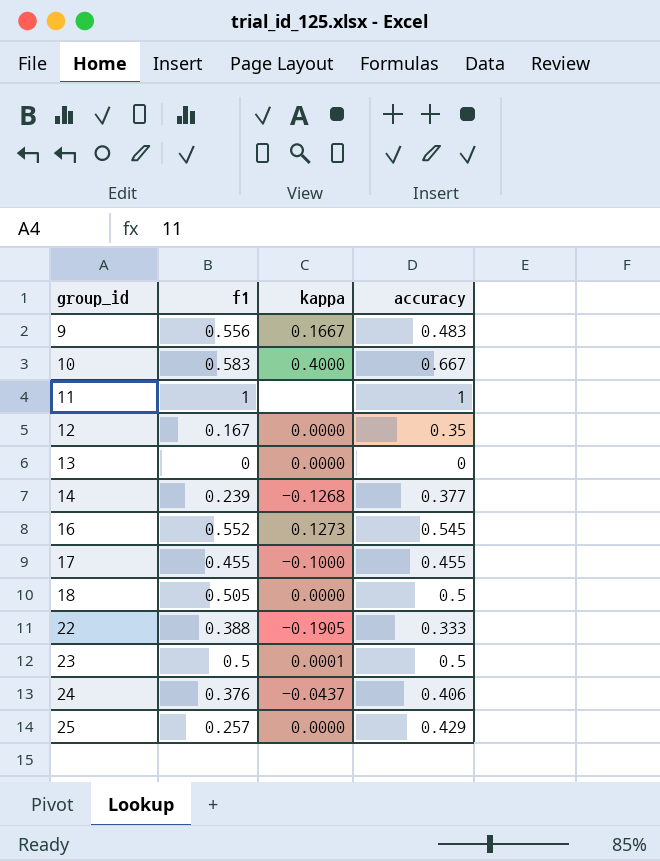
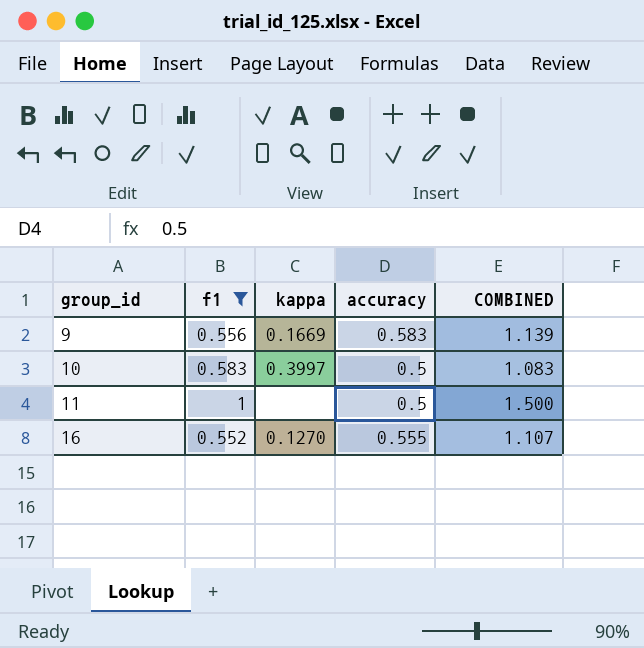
filter: none -> f1 >= 0.552
column COMBINED | formula: none -> [f1] + [accuracy]
9 | kappa: 0.1667 -> 0.1669
9 | accuracy: 0.483 -> 0.583
10 | kappa: 0.4000 -> 0.3997
10 | accuracy: 0.667 -> 0.5
11 | accuracy: 1 -> 0.5
16 | kappa: 0.1273 -> 0.1270
16 | accuracy: 0.545 -> 0.555

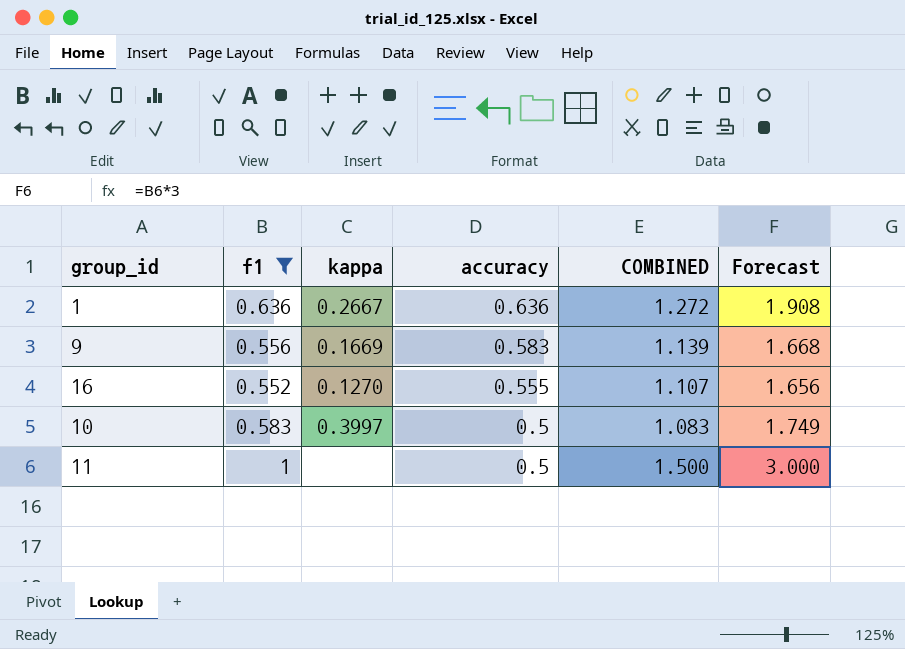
row order: group_id ascending -> accuracy descending
column Forecast | formula: none -> [f1] * 3
row 1: none -> 0.636 | 0.2667 | 0.636 | 1.272 | 1.908

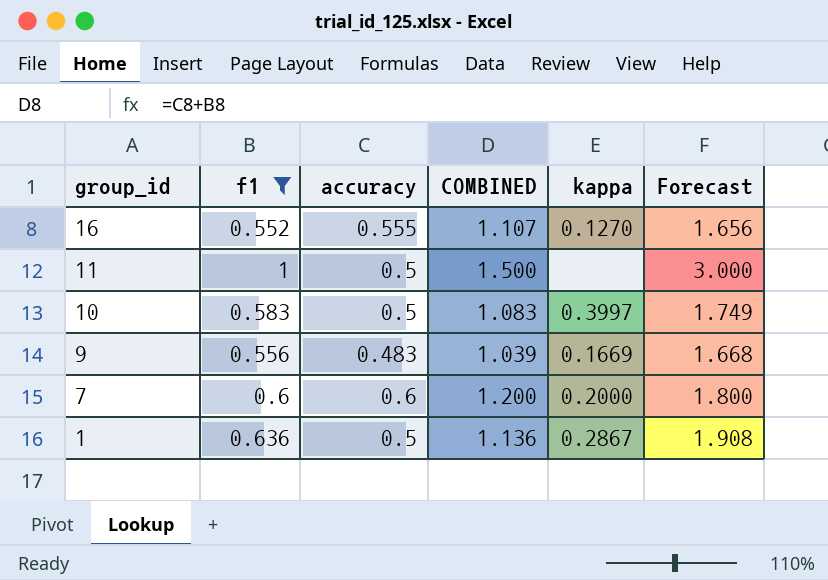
row order: accuracy descending -> group_id descending
column kappa | position: 3 -> 5
9 | accuracy: 0.583 -> 0.483
9 | COMBINED: 1.139 -> 1.039
row 7: none -> 0.6 | 0.6 | 1.200 | 0.2000 | 1.800
1 | accuracy: 0.636 -> 0.5
1 | COMBINED: 1.272 -> 1.136
1 | kappa: 0.2667 -> 0.2867

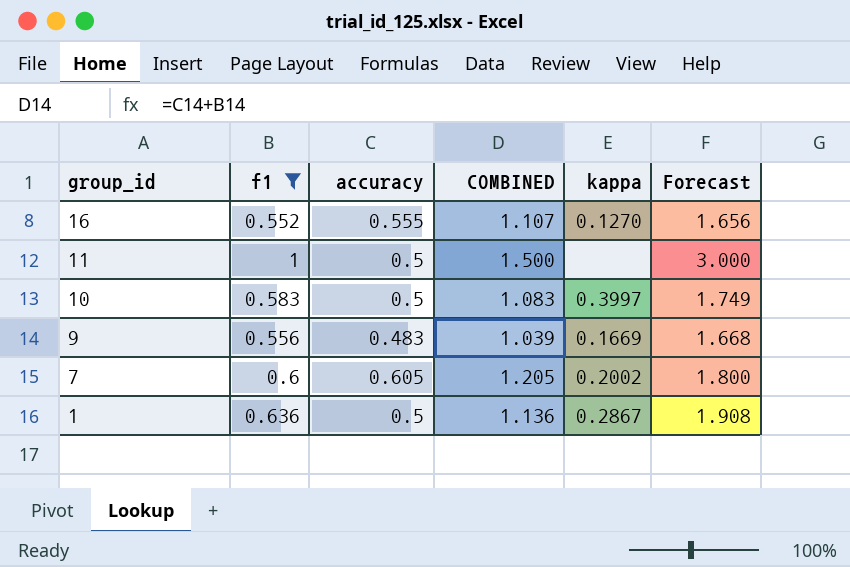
7 | accuracy: 0.6 -> 0.605
7 | COMBINED: 1.200 -> 1.205
7 | kappa: 0.2000 -> 0.2002

